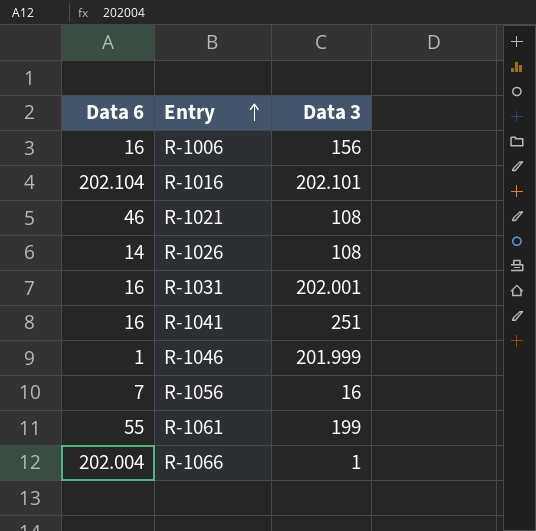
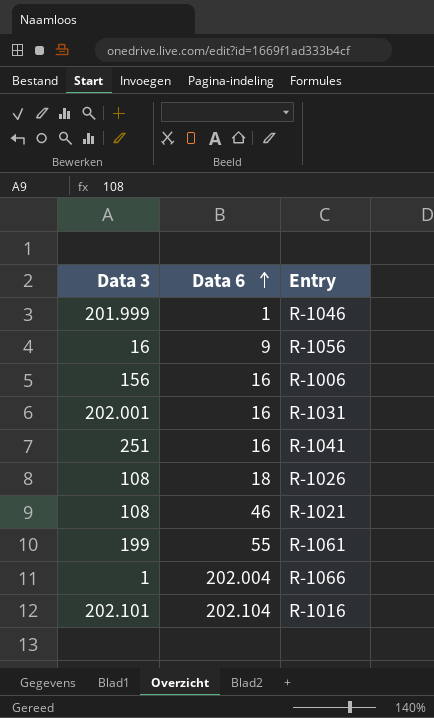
row order: Entry ascending -> Data 6 ascending
column Data 3 | position: 3 -> 1
R-1056 | Data 6: 7 -> 9
R-1026 | Data 6: 14 -> 18

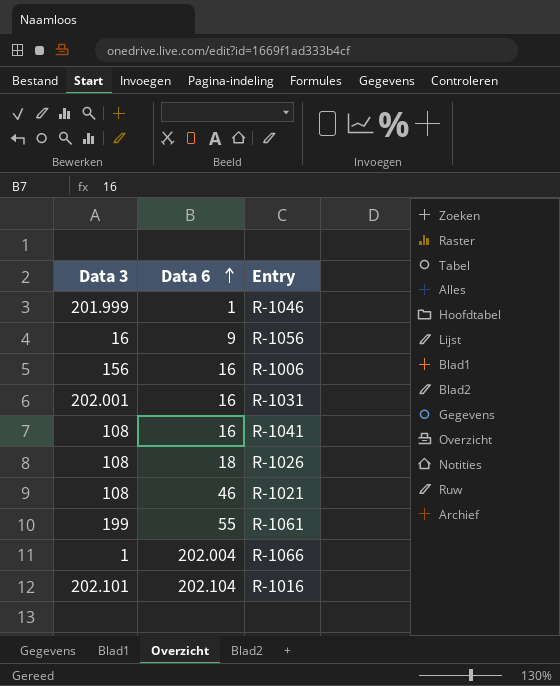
R-1041 | Data 3: 251 -> 108

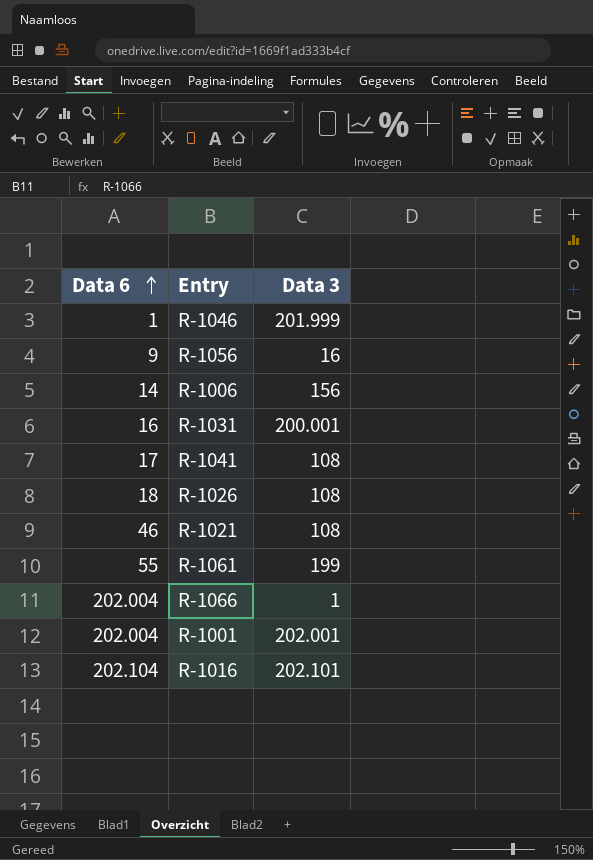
column Data 3 | position: 1 -> 3
R-1006 | Data 6: 16 -> 14
R-1031 | Data 3: 202.001 -> 200.001
R-1041 | Data 6: 16 -> 17
row R-1001: none -> 202.004 | 202.001

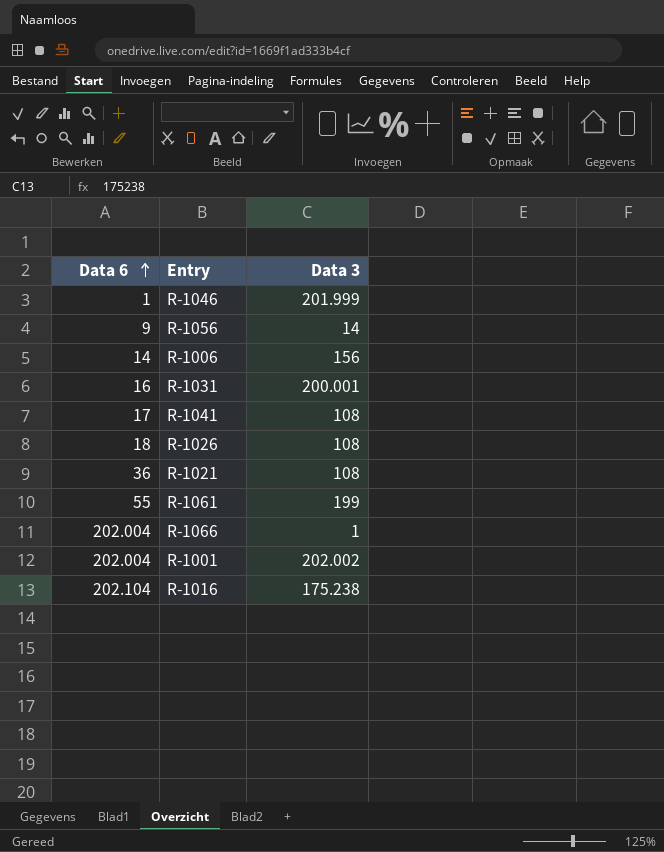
R-1056 | Data 3: 16 -> 14
R-1021 | Data 6: 46 -> 36
R-1001 | Data 3: 202.001 -> 202.002
R-1016 | Data 3: 202.101 -> 175.238

